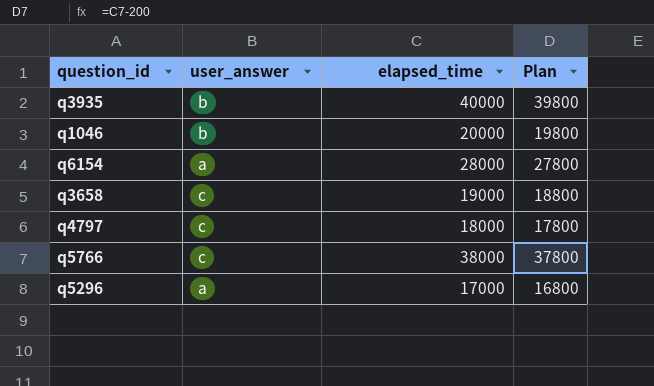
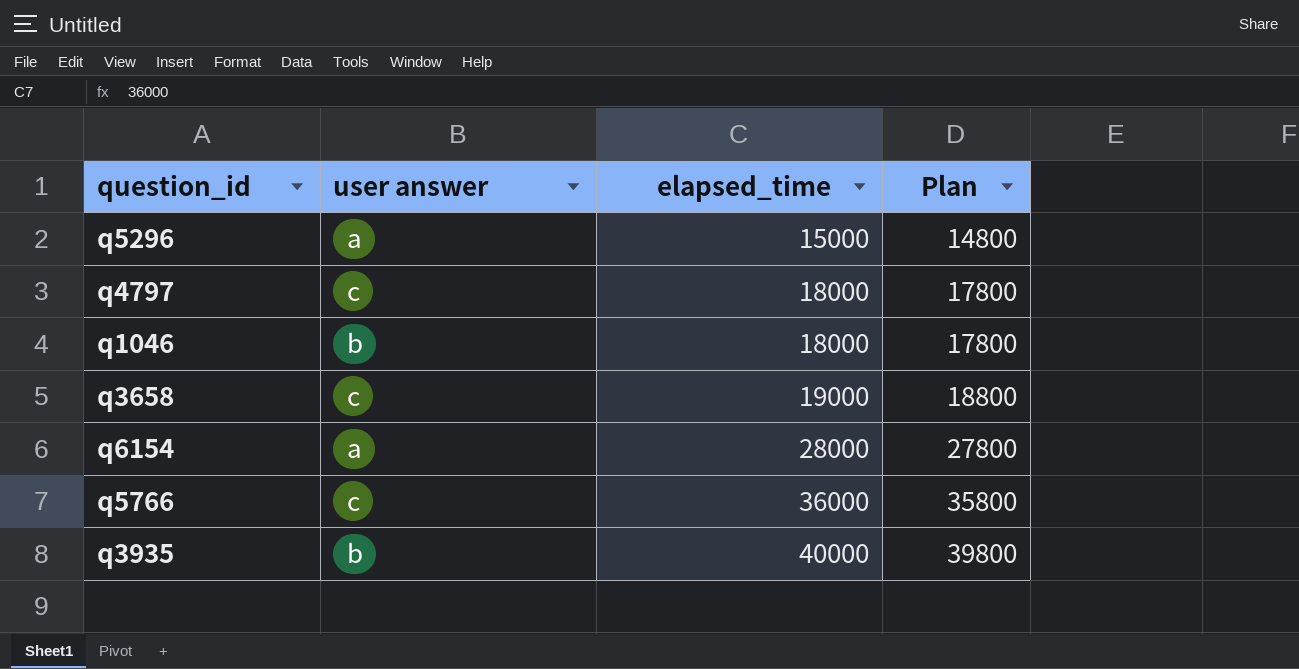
row order: none -> elapsed_time ascending
column name: user_answer -> user answer
q5296 | elapsed_time: 17000 -> 15000
q5296 | Plan: 16800 -> 14800
q1046 | elapsed_time: 20000 -> 18000
q1046 | Plan: 19800 -> 17800
q5766 | elapsed_time: 38000 -> 36000
q5766 | Plan: 37800 -> 35800

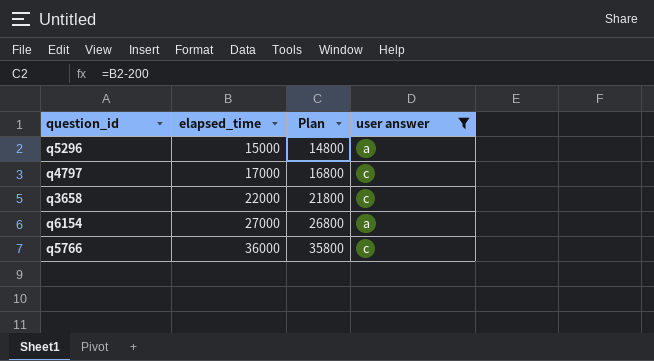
filter: none -> user answer != b
column user answer | position: 2 -> 4
q4797 | elapsed_time: 18000 -> 17000
q4797 | Plan: 17800 -> 16800
q3658 | elapsed_time: 19000 -> 22000
q3658 | Plan: 18800 -> 21800
q6154 | elapsed_time: 28000 -> 27000
q6154 | Plan: 27800 -> 26800

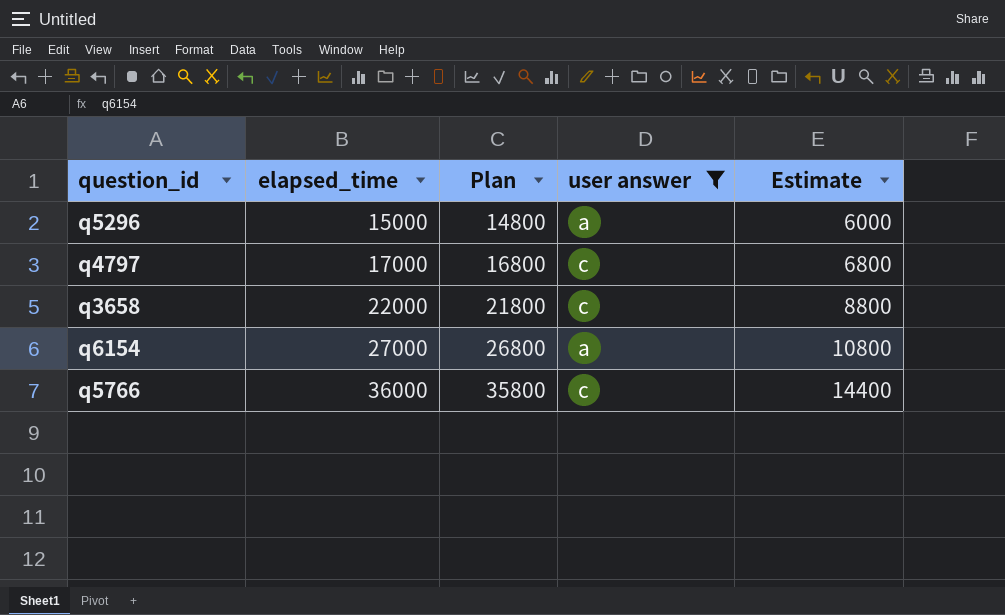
column Estimate | formula: none -> [elapsed_time] * 0.4

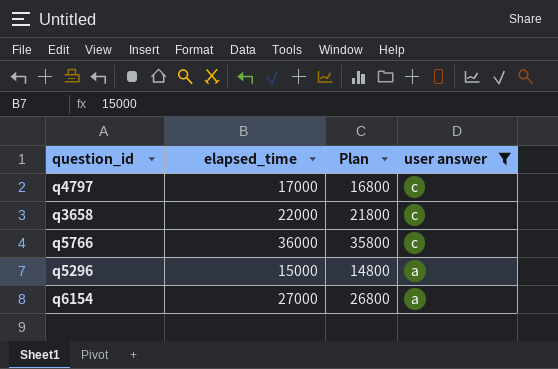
row order: elapsed_time ascending -> user answer descending
column Estimate | formula: [elapsed_time] * 0.4 -> none

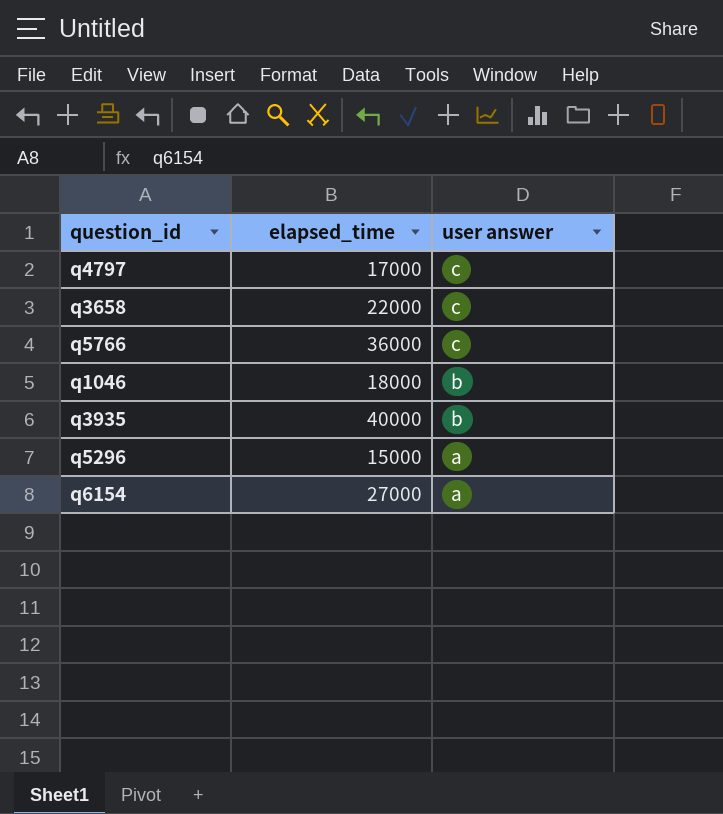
filter: user answer != b -> none
column Plan | formula: [elapsed_time] - 200 -> none

